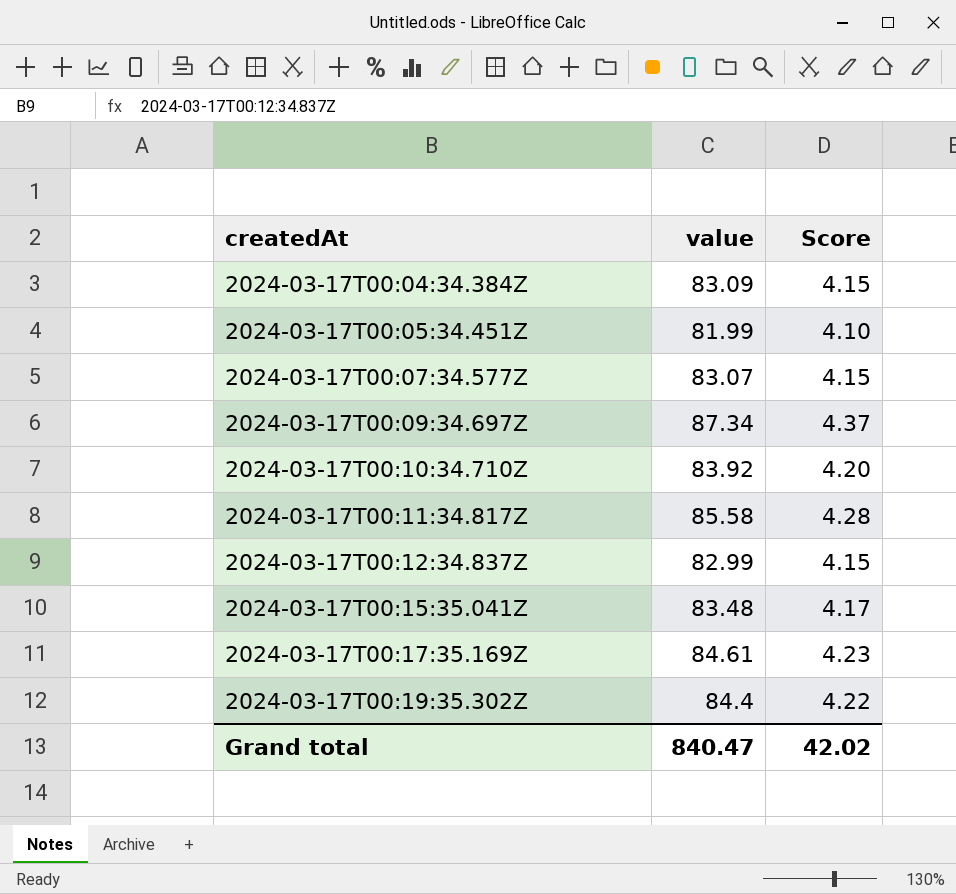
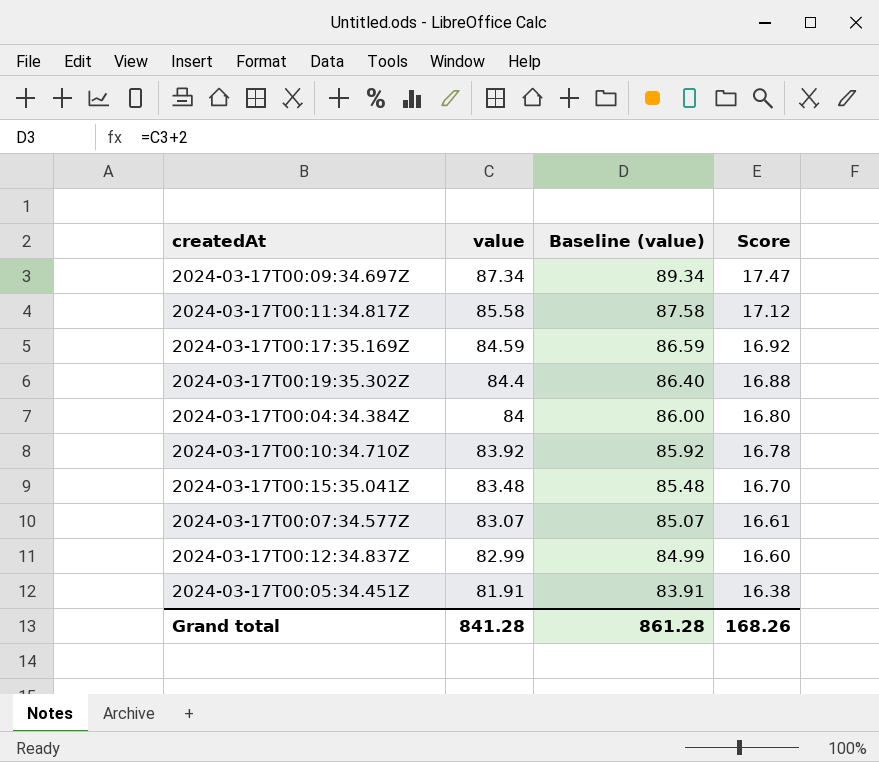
row order: createdAt ascending -> value descending
column Baseline (value) | formula: none -> [value] + 2
column Score | formula: [value] * 0.05 -> [value] * 0.2
2024-03-17T00:17:35.169Z | value: 84.61 -> 84.59
2024-03-17T00:04:34.384Z | value: 83.09 -> 84
2024-03-17T00:05:34.451Z | value: 81.99 -> 81.91
Grand total | value: 840.47 -> 841.28
Grand total | Score: 42.02 -> 168.26

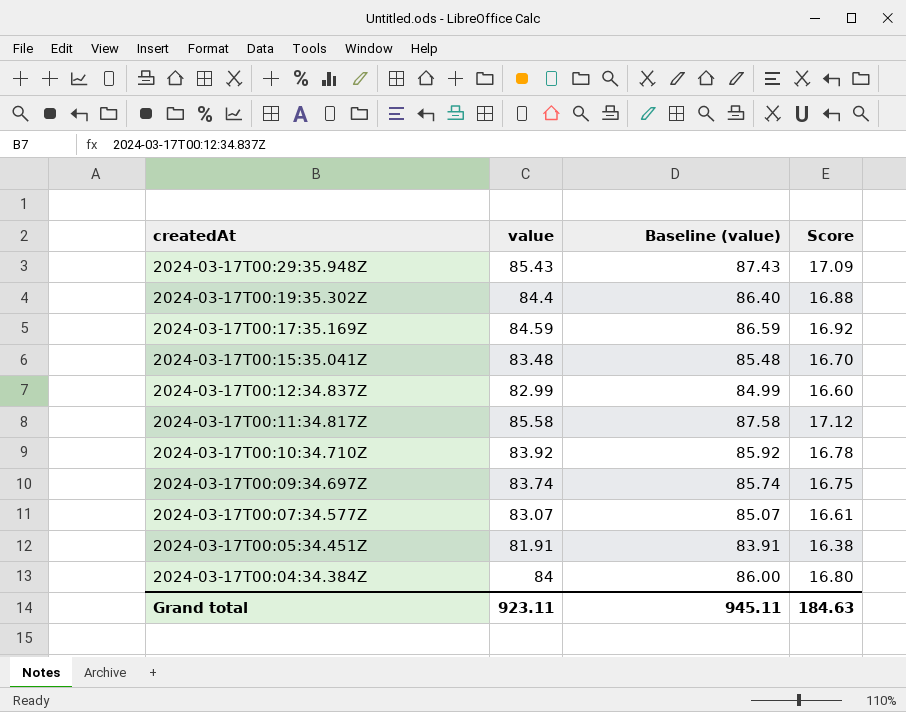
row order: value descending -> createdAt descending
row 2024-03-17T00:29:35.948Z: none -> 85.43 | 87.43 | 17.09
2024-03-17T00:09:34.697Z | value: 87.34 -> 83.74
2024-03-17T00:09:34.697Z | Baseline (value): 89.34 -> 85.74
2024-03-17T00:09:34.697Z | Score: 17.47 -> 16.75
Grand total | value: 841.28 -> 923.11
Grand total | Baseline (value): 861.28 -> 945.11
Grand total | Score: 168.26 -> 184.63

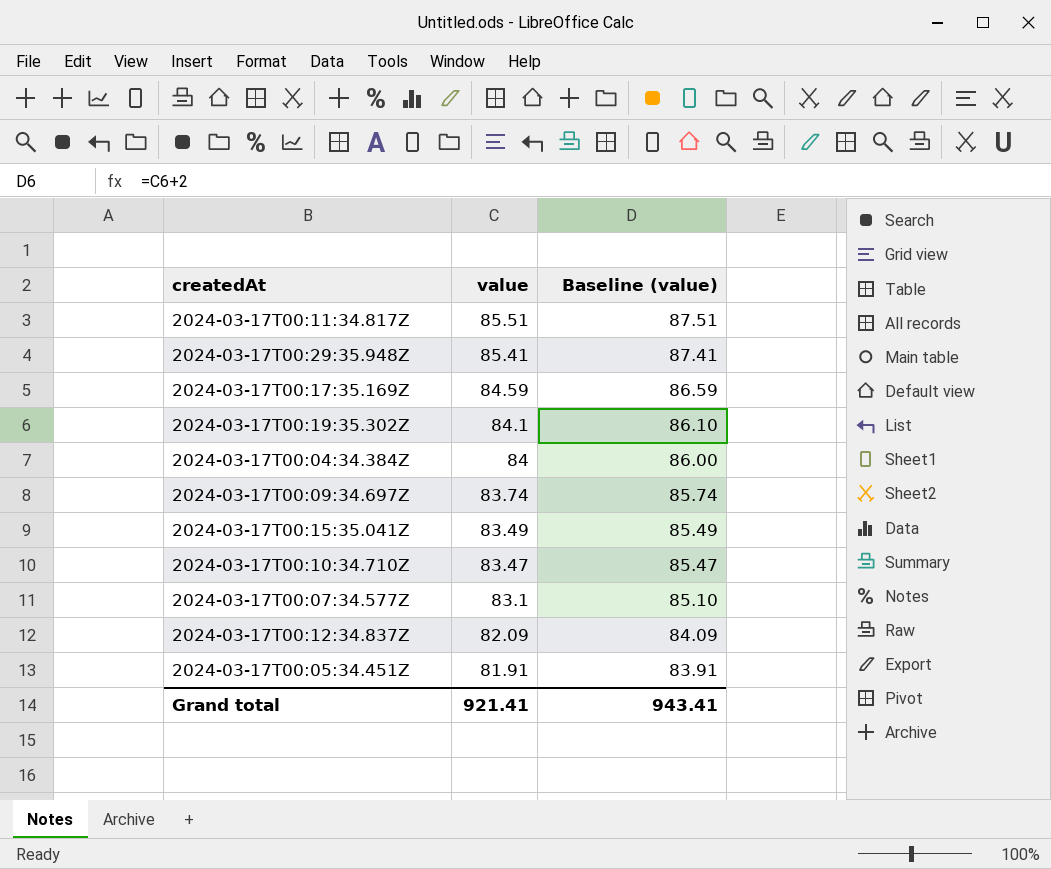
row order: createdAt descending -> value descending
column Score | formula: [value] * 0.2 -> none
2024-03-17T00:11:34.817Z | value: 85.58 -> 85.51
2024-03-17T00:11:34.817Z | Baseline (value): 87.58 -> 87.51
2024-03-17T00:29:35.948Z | value: 85.43 -> 85.41
2024-03-17T00:29:35.948Z | Baseline (value): 87.43 -> 87.41
2024-03-17T00:19:35.302Z | value: 84.4 -> 84.1
2024-03-17T00:19:35.302Z | Baseline (value): 86.40 -> 86.10
2024-03-17T00:15:35.041Z | value: 83.48 -> 83.49
2024-03-17T00:15:35.041Z | Baseline (value): 85.48 -> 85.49
2024-03-17T00:10:34.710Z | value: 83.92 -> 83.47
2024-03-17T00:10:34.710Z | Baseline (value): 85.92 -> 85.47
2024-03-17T00:07:34.577Z | value: 83.07 -> 83.1
2024-03-17T00:07:34.577Z | Baseline (value): 85.07 -> 85.10
2024-03-17T00:12:34.837Z | value: 82.99 -> 82.09
2024-03-17T00:12:34.837Z | Baseline (value): 84.99 -> 84.09
Grand total | value: 923.11 -> 921.41
Grand total | Baseline (value): 945.11 -> 943.41

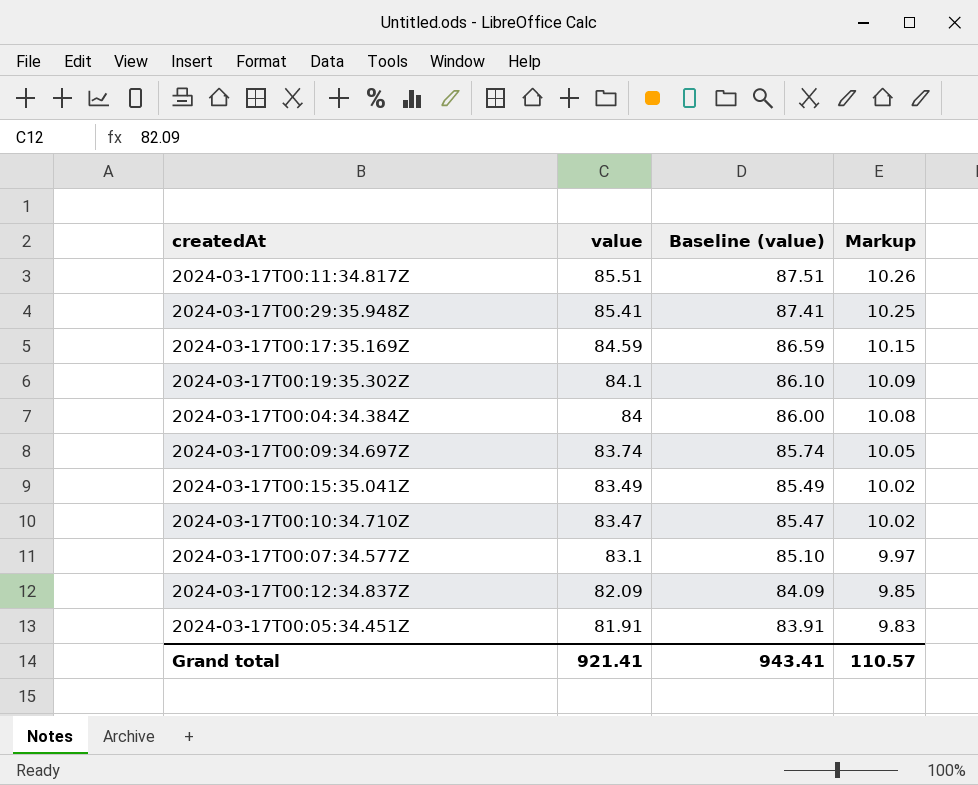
column Markup | formula: none -> [value] * 0.12

